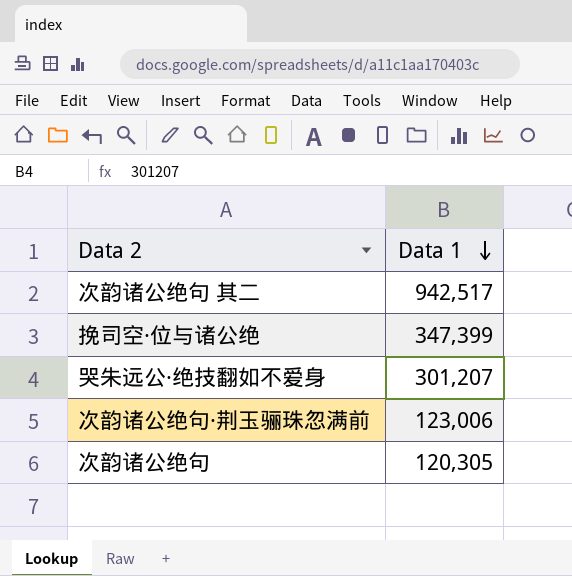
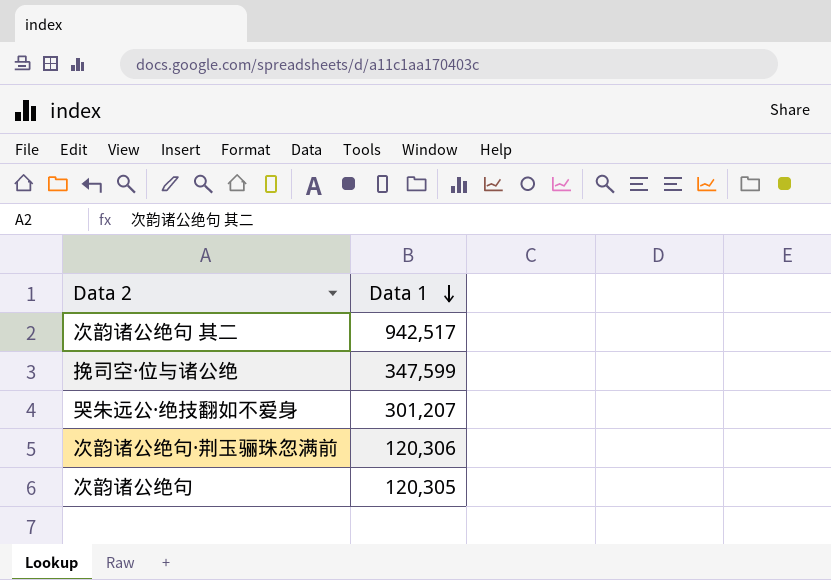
挽司空·位与诸公绝 | Data 1: 347,399 -> 347,599
次韵诸公绝句·荆玉骊珠忽满前 | Data 1: 123,006 -> 120,306

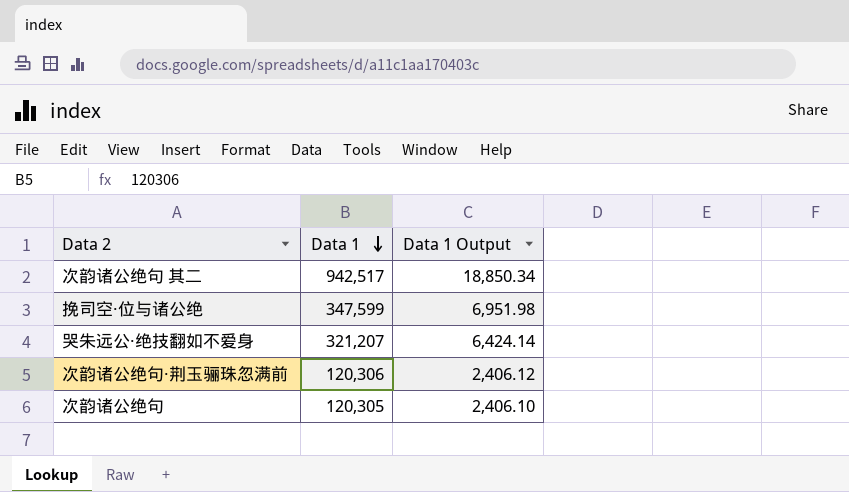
column Data 1 Output | formula: none -> [Data 1] * 0.02
哭朱远公·绝技翻如不爱身 | Data 1: 301,207 -> 321,207

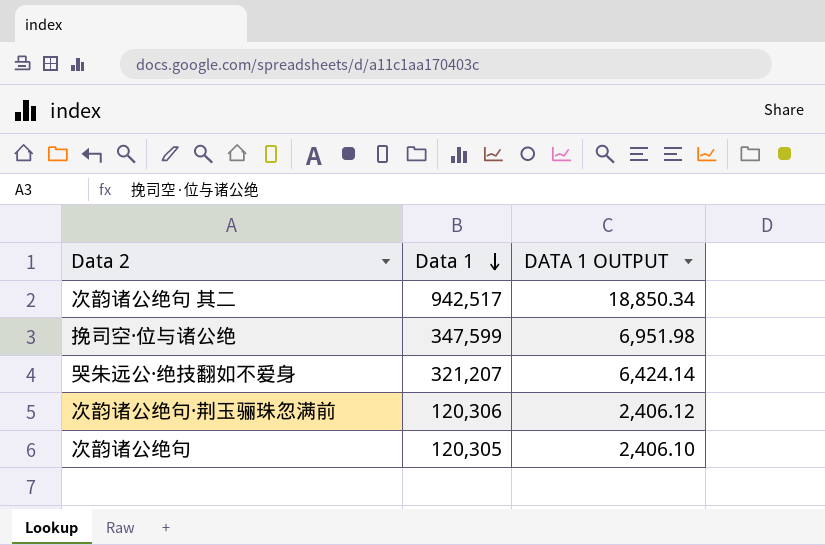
column name: Data 1 Output -> DATA 1 OUTPUT

